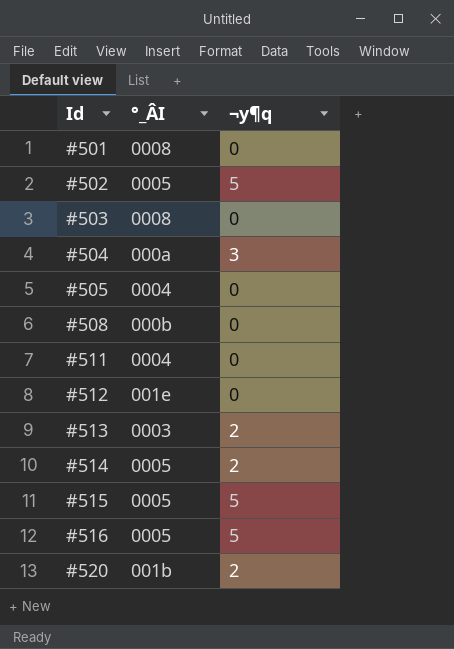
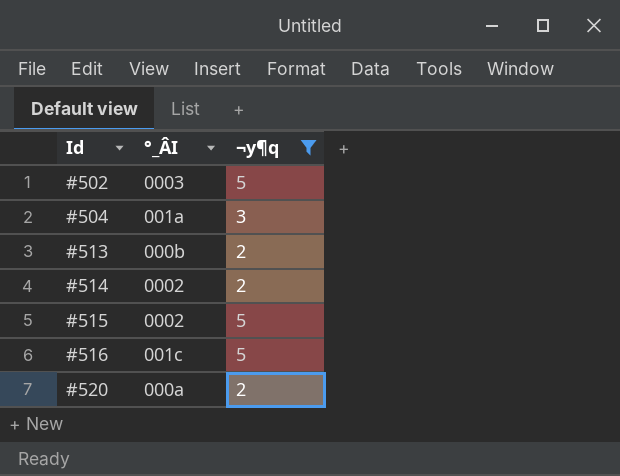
filter: none -> ¬y¶q != 0
#502 | °_ÂI: 0005 -> 0003
#504 | °_ÂI: 000a -> 001a
#513 | °_ÂI: 0003 -> 000b
#514 | °_ÂI: 0005 -> 0002
#515 | °_ÂI: 0005 -> 0002
#516 | °_ÂI: 0005 -> 001c
#520 | °_ÂI: 001b -> 000a

